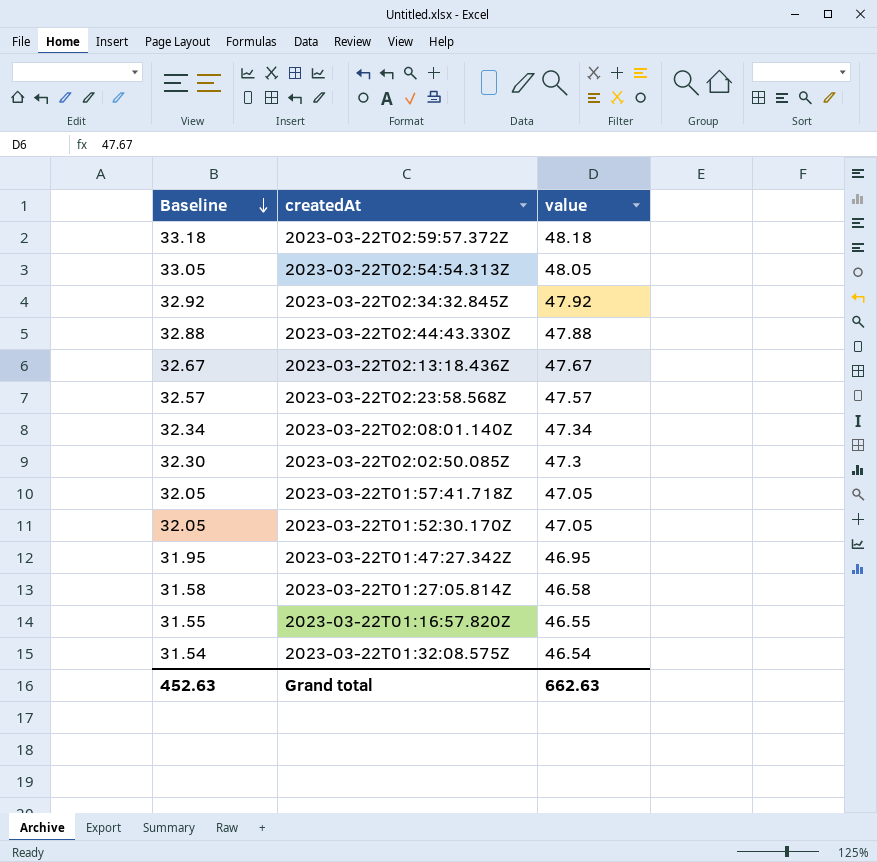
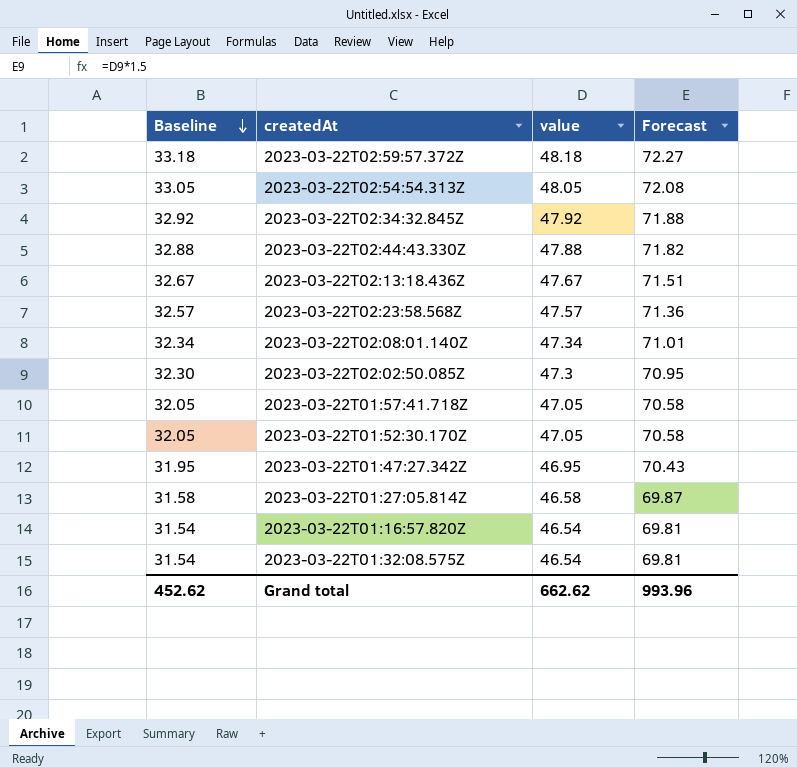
column Forecast | formula: none -> [value] * 1.5
2023-03-22T01:16:57.820Z | Baseline: 31.55 -> 31.54
2023-03-22T01:16:57.820Z | value: 46.55 -> 46.54
Grand total | Baseline: 452.63 -> 452.62
Grand total | value: 662.63 -> 662.62

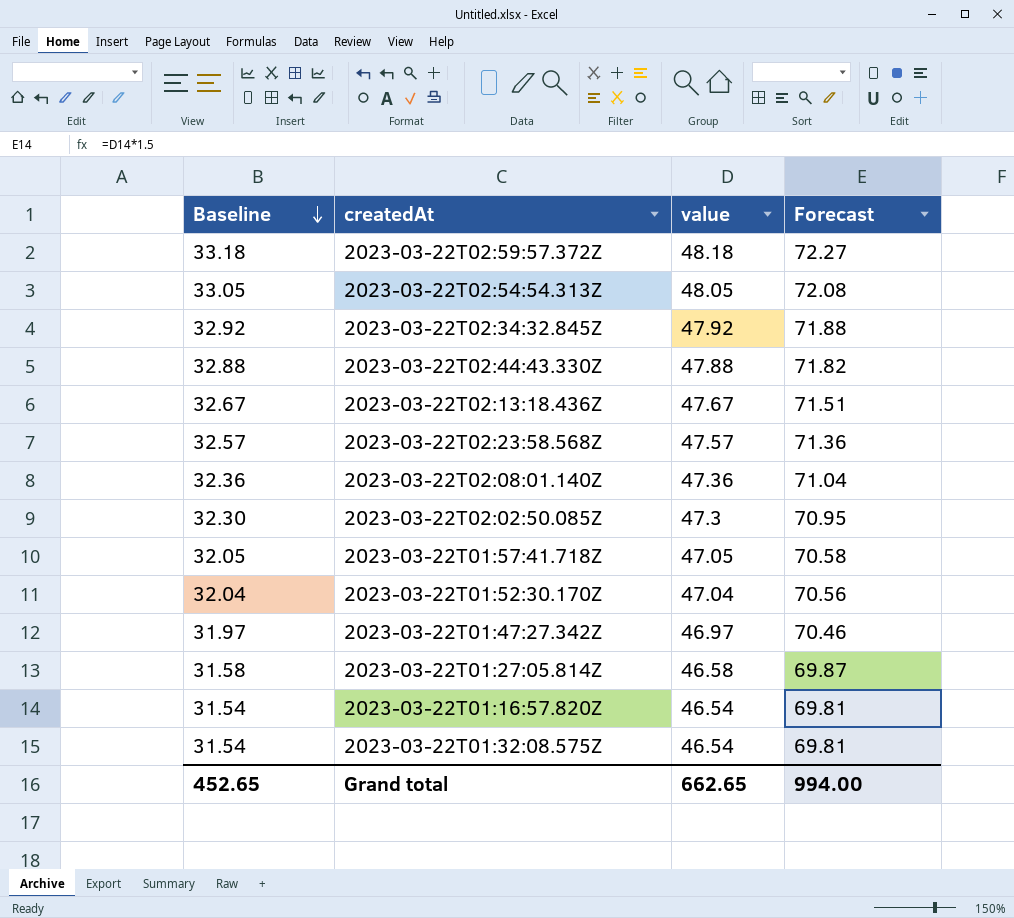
2023-03-22T02:08:01.140Z | Baseline: 32.34 -> 32.36
2023-03-22T02:08:01.140Z | value: 47.34 -> 47.36
2023-03-22T02:08:01.140Z | Forecast: 71.01 -> 71.04
2023-03-22T01:52:30.170Z | Baseline: 32.05 -> 32.04
2023-03-22T01:52:30.170Z | value: 47.05 -> 47.04
2023-03-22T01:52:30.170Z | Forecast: 70.58 -> 70.56
2023-03-22T01:47:27.342Z | Baseline: 31.95 -> 31.97
2023-03-22T01:47:27.342Z | value: 46.95 -> 46.97
2023-03-22T01:47:27.342Z | Forecast: 70.43 -> 70.46
Grand total | Baseline: 452.62 -> 452.65
Grand total | value: 662.62 -> 662.65
Grand total | Forecast: 993.96 -> 994.00

